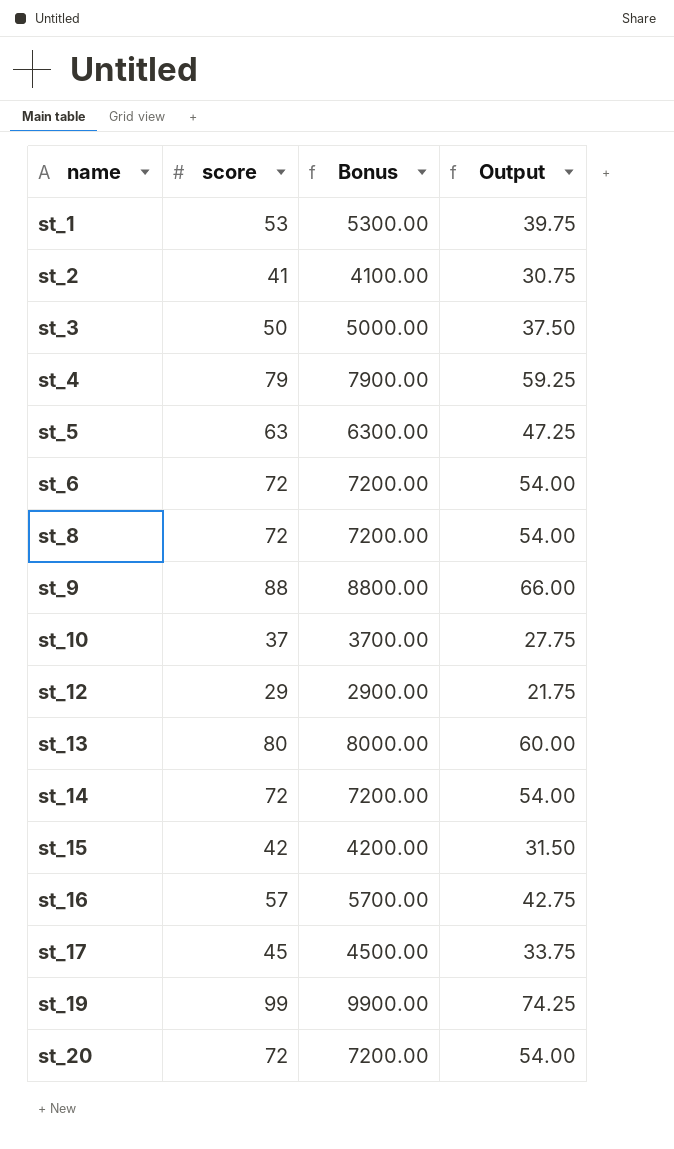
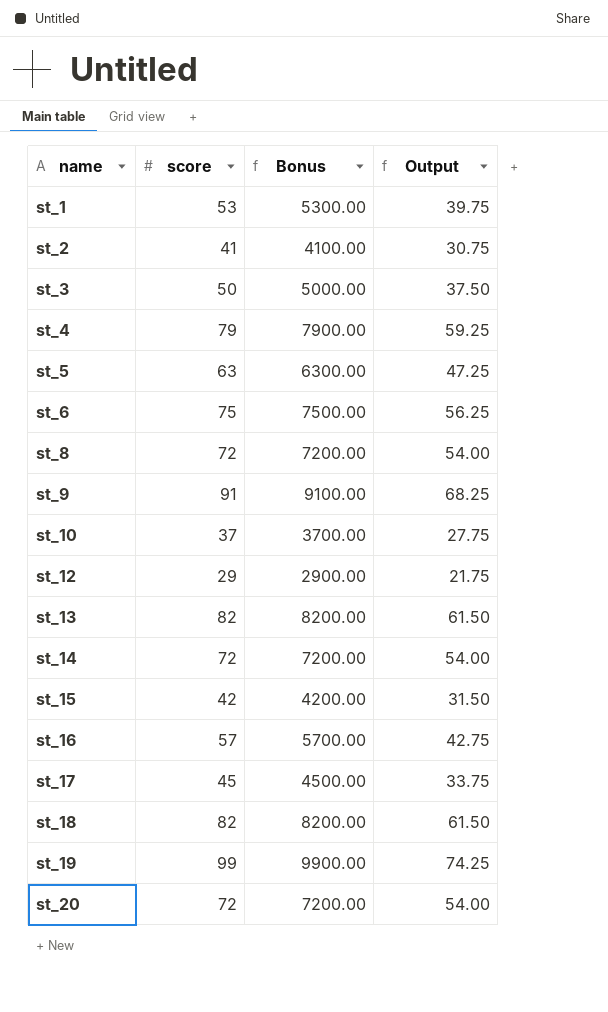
st_6 | score: 72 -> 75
st_6 | Bonus: 7200.00 -> 7500.00
st_6 | Output: 54.00 -> 56.25
st_9 | score: 88 -> 91
st_9 | Bonus: 8800.00 -> 9100.00
st_9 | Output: 66.00 -> 68.25
st_13 | score: 80 -> 82
st_13 | Bonus: 8000.00 -> 8200.00
st_13 | Output: 60.00 -> 61.50
row st_18: none -> 82 | 8200.00 | 61.50

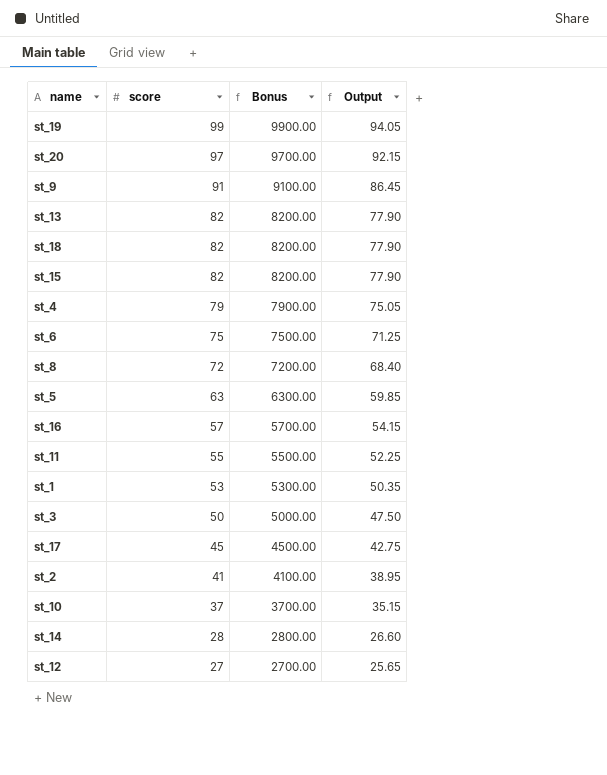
row order: name ascending -> score descending
column Output | formula: [score] * 0.75 -> [score] * 0.95
st_20 | score: 72 -> 97
st_20 | Bonus: 7200.00 -> 9700.00
st_15 | score: 42 -> 82
st_15 | Bonus: 4200.00 -> 8200.00
row st_11: none -> 55 | 5500.00 | 52.25
st_14 | score: 72 -> 28
st_14 | Bonus: 7200.00 -> 2800.00
st_12 | score: 29 -> 27
st_12 | Bonus: 2900.00 -> 2700.00

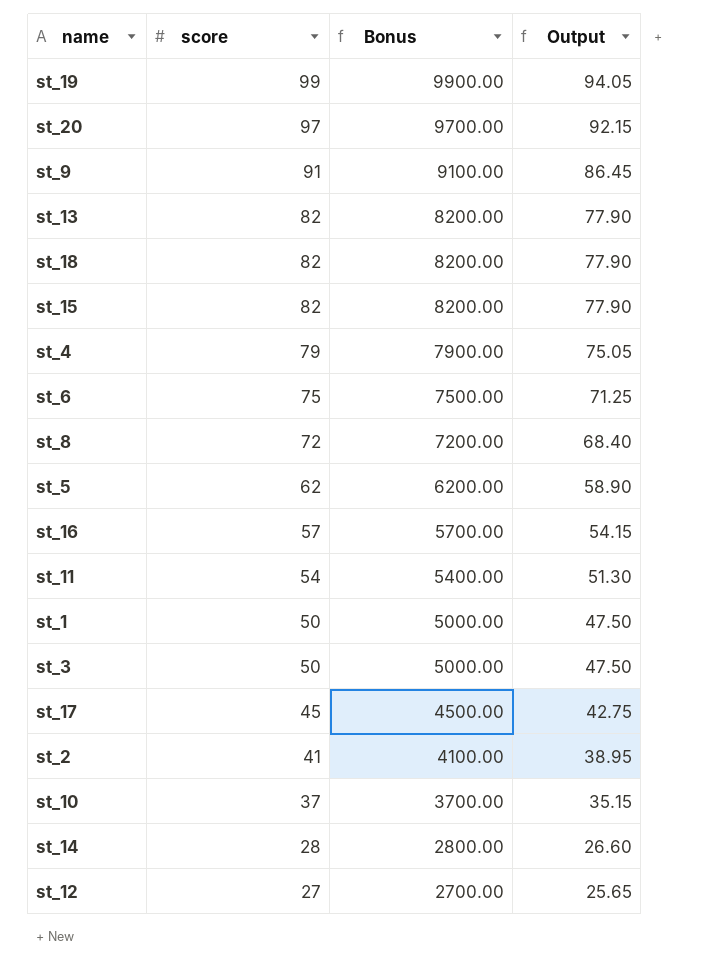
st_5 | score: 63 -> 62
st_5 | Bonus: 6300.00 -> 6200.00
st_5 | Output: 59.85 -> 58.90
st_11 | score: 55 -> 54
st_11 | Bonus: 5500.00 -> 5400.00
st_11 | Output: 52.25 -> 51.30
st_1 | score: 53 -> 50
st_1 | Bonus: 5300.00 -> 5000.00
st_1 | Output: 50.35 -> 47.50

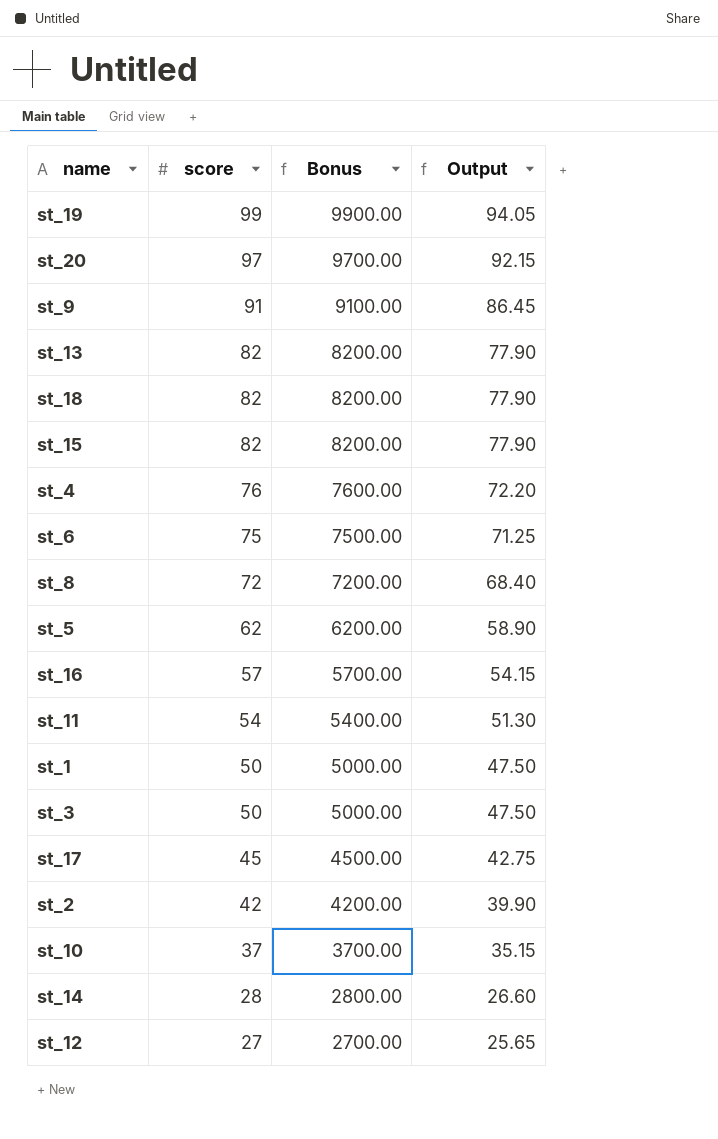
st_4 | score: 79 -> 76
st_4 | Bonus: 7900.00 -> 7600.00
st_4 | Output: 75.05 -> 72.20
st_2 | score: 41 -> 42
st_2 | Bonus: 4100.00 -> 4200.00
st_2 | Output: 38.95 -> 39.90

